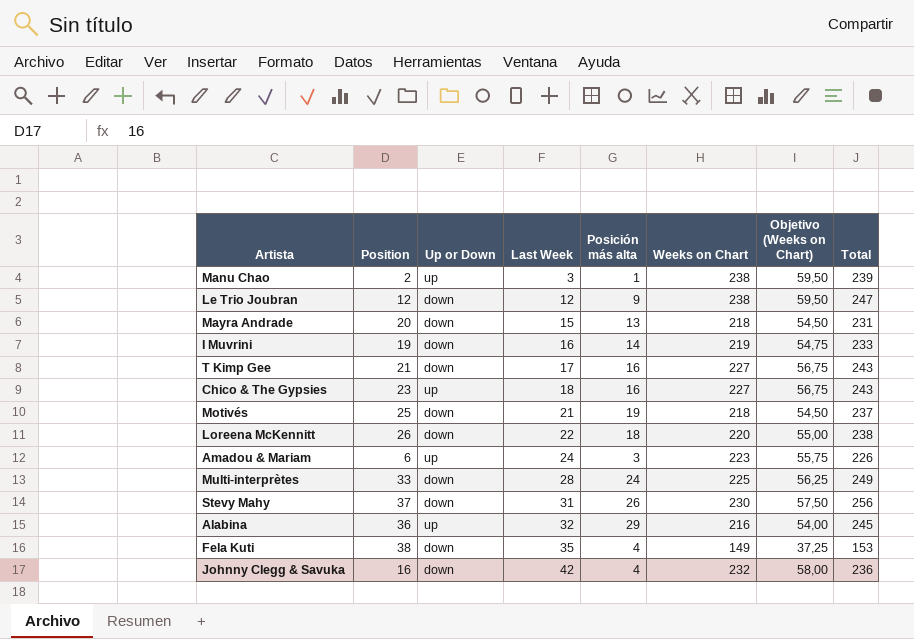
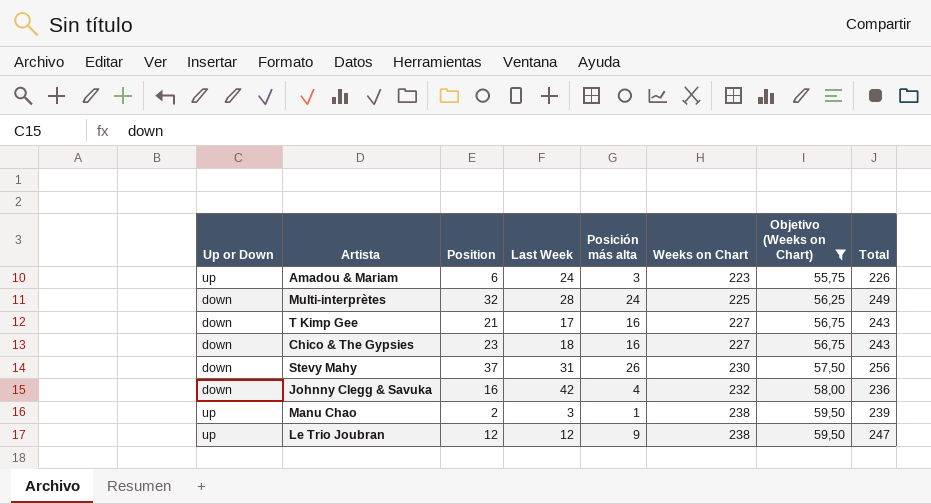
filter: none -> Objetivo (Weeks on Chart) >= 55,75
row order: Last Week ascending -> Weeks on Chart ascending
column Up or Down | position: 3 -> 1
Multi-interprètes | Position: 33 -> 32
Chico & The Gypsies | Up or Down: up -> down
Le Trio Joubran | Up or Down: down -> up

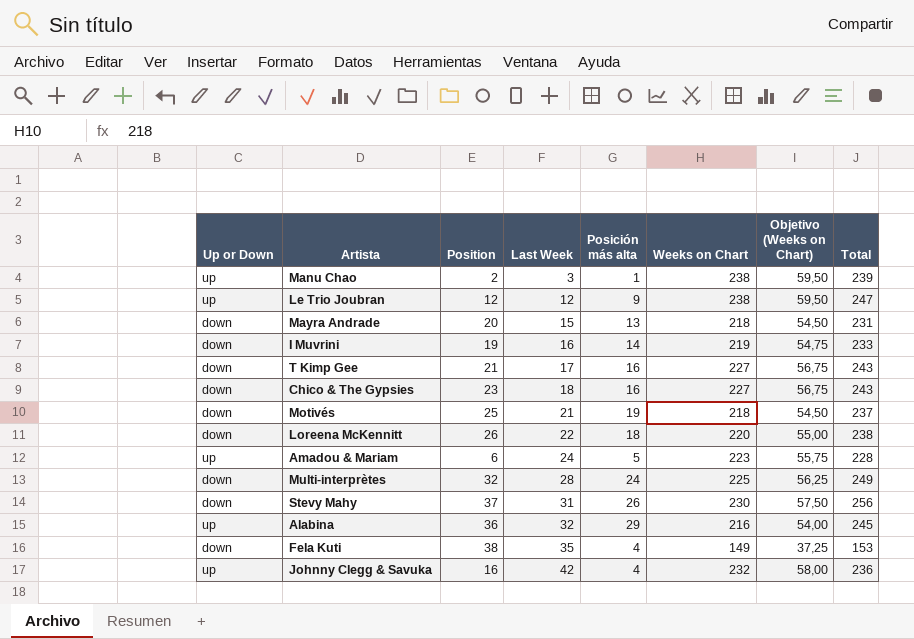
filter: Objetivo (Weeks on Chart) >= 55,75 -> none
row order: Weeks on Chart ascending -> Last Week ascending
Amadou & Mariam | Posición más alta: 3 -> 5
Amadou & Mariam | Total: 226 -> 228
Johnny Clegg & Savuka | Up or Down: down -> up

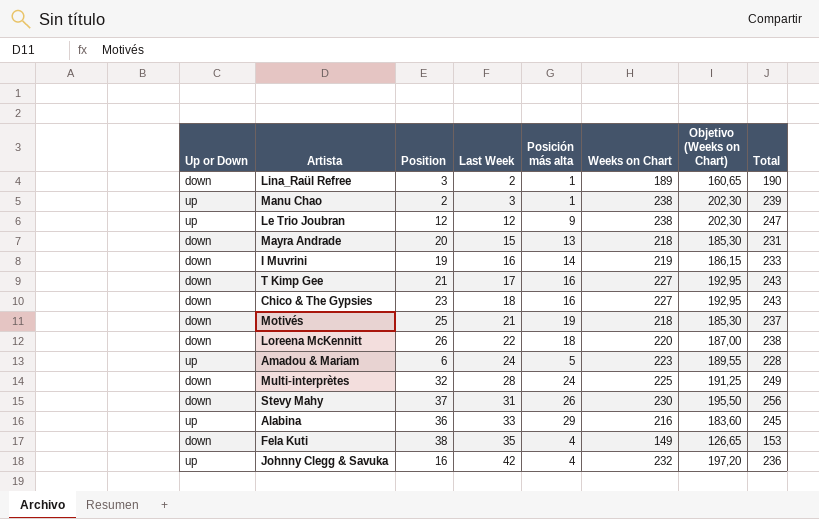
column Objetivo (Weeks on Chart) | formula: [Weeks on Chart] * 0,25 -> [Weeks on Chart] * 0,85
row Lina_Raül Refree: none -> down | 3 | 2 | 1 | 189 | 160,65 | 190
Alabina | Last Week: 32 -> 33

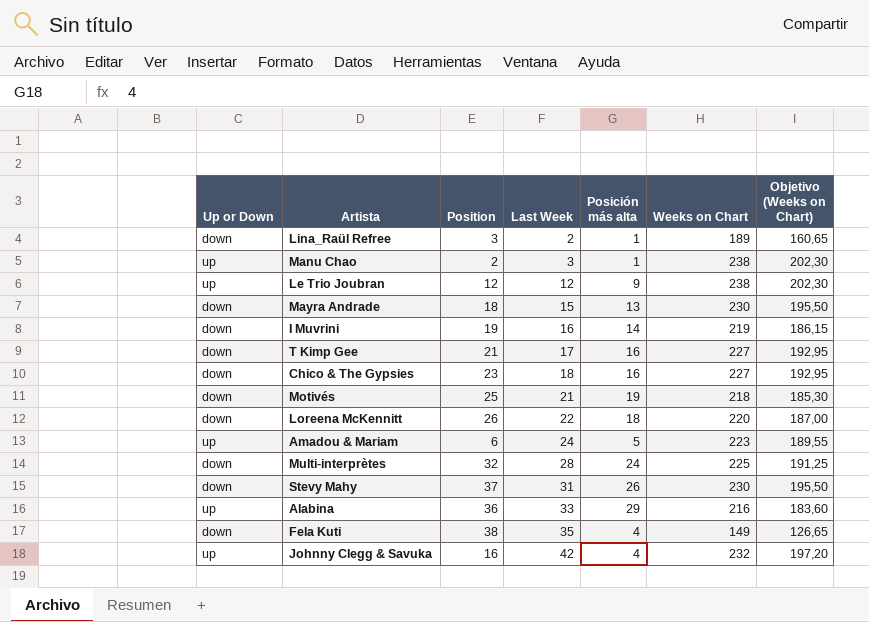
column Total | formula: [Posición más alta] + [Weeks on Chart] -> none
Mayra Andrade | Position: 20 -> 18
Mayra Andrade | Weeks on Chart: 218 -> 230
Mayra Andrade | Objetivo (Weeks on Chart): 185,30 -> 195,50

